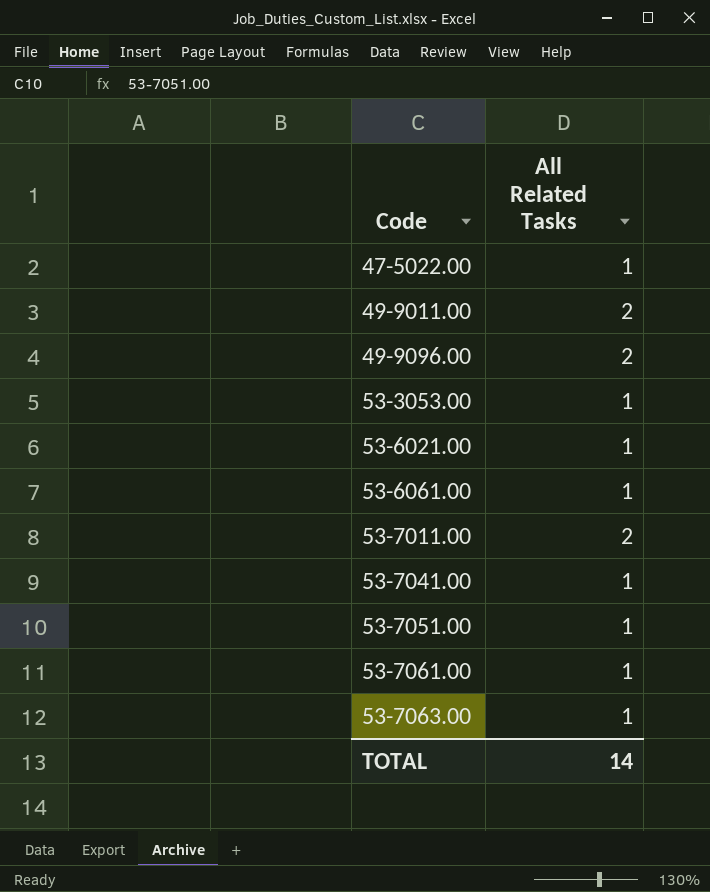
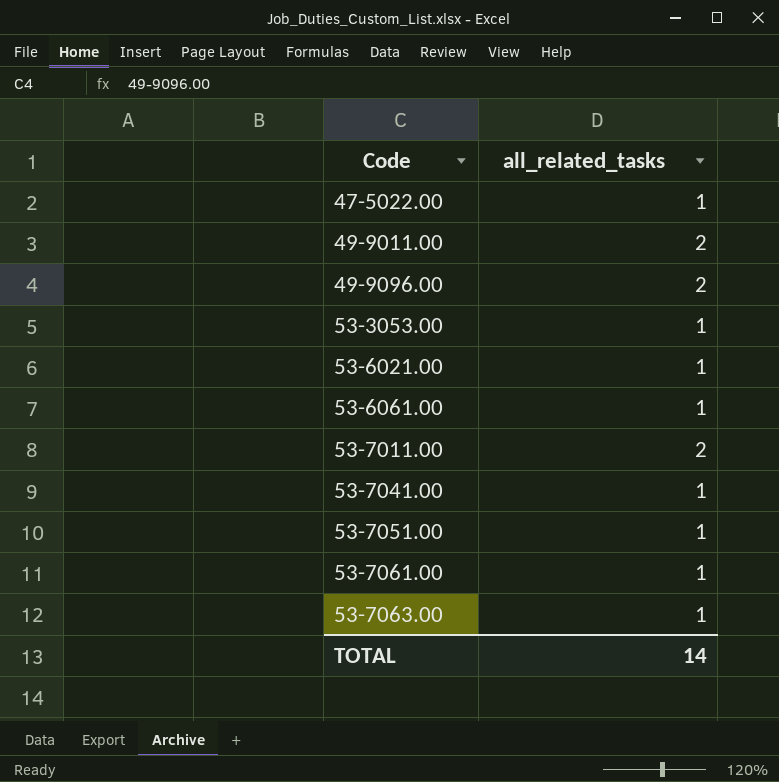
column name: All Related Tasks -> all_related_tasks

